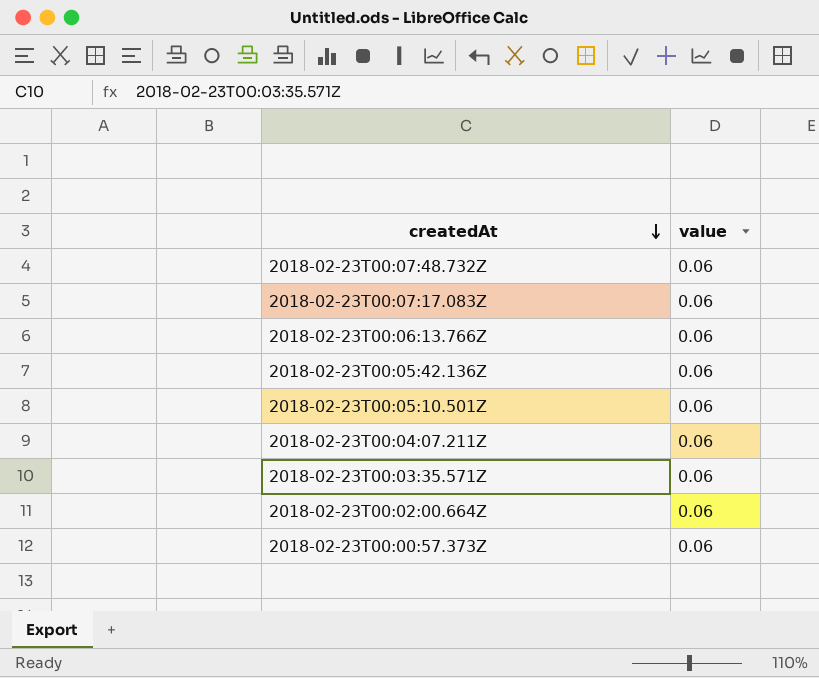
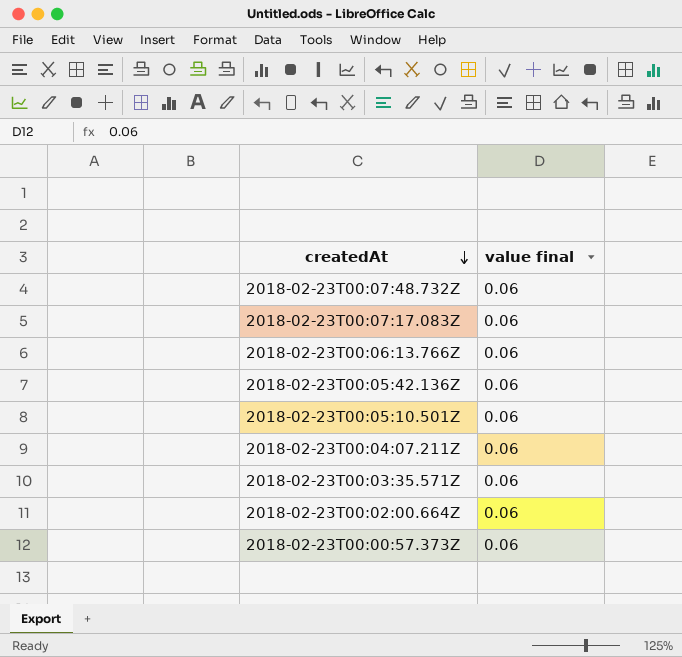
column name: value -> value final

